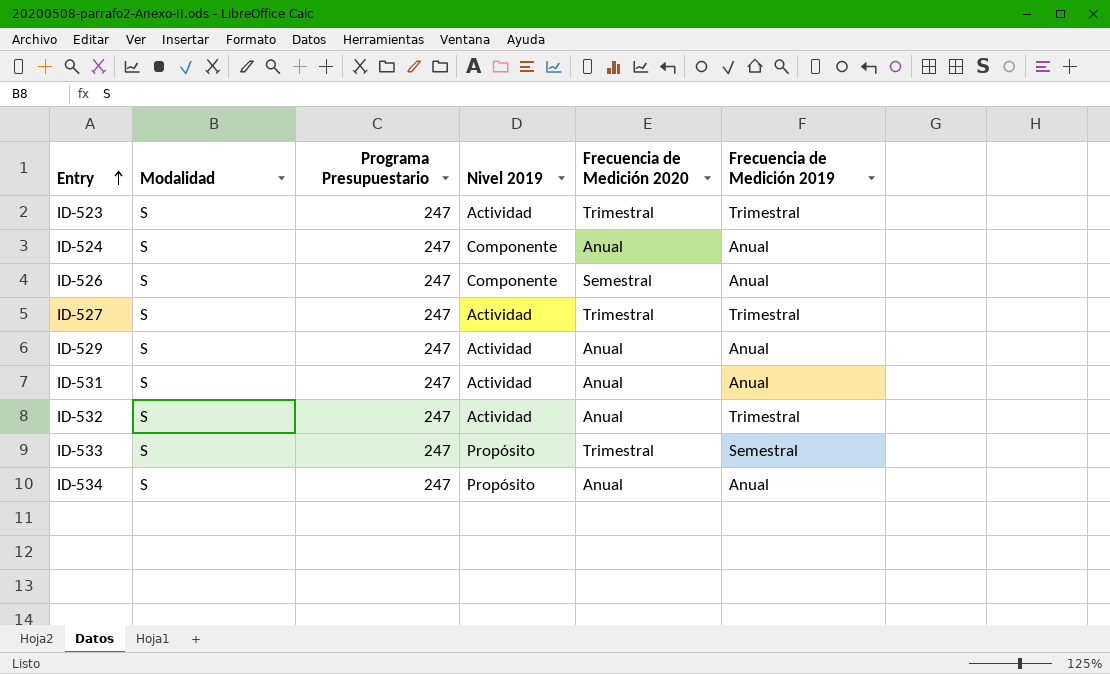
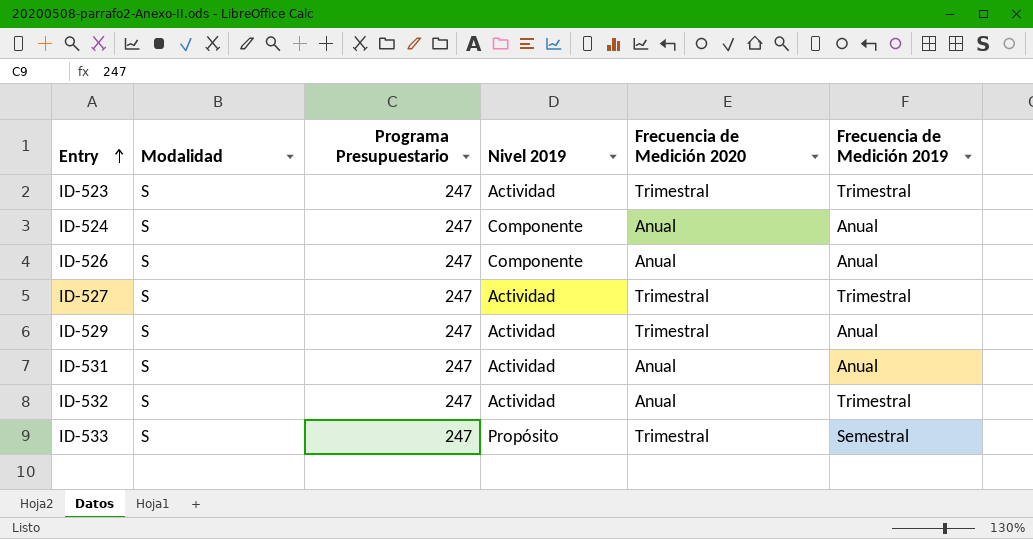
row ID-534: S | 247 | Propósito | Anual | Anual -> none
ID-526 | Frecuencia de Medición 2020: Semestral -> Anual
ID-529 | Frecuencia de Medición 2020: Anual -> Trimestral

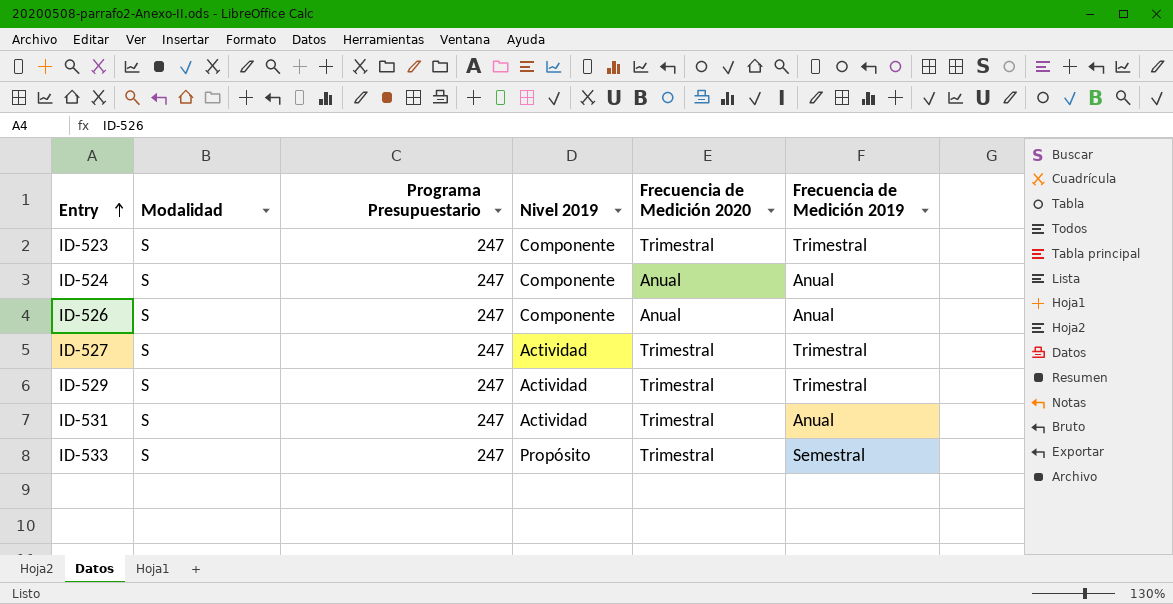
row ID-532: S | 247 | Actividad | Anual | Trimestral -> none
ID-523 | Nivel 2019: Actividad -> Componente
ID-529 | Frecuencia de Medición 2019: Anual -> Trimestral
ID-531 | Frecuencia de Medición 2020: Anual -> Trimestral

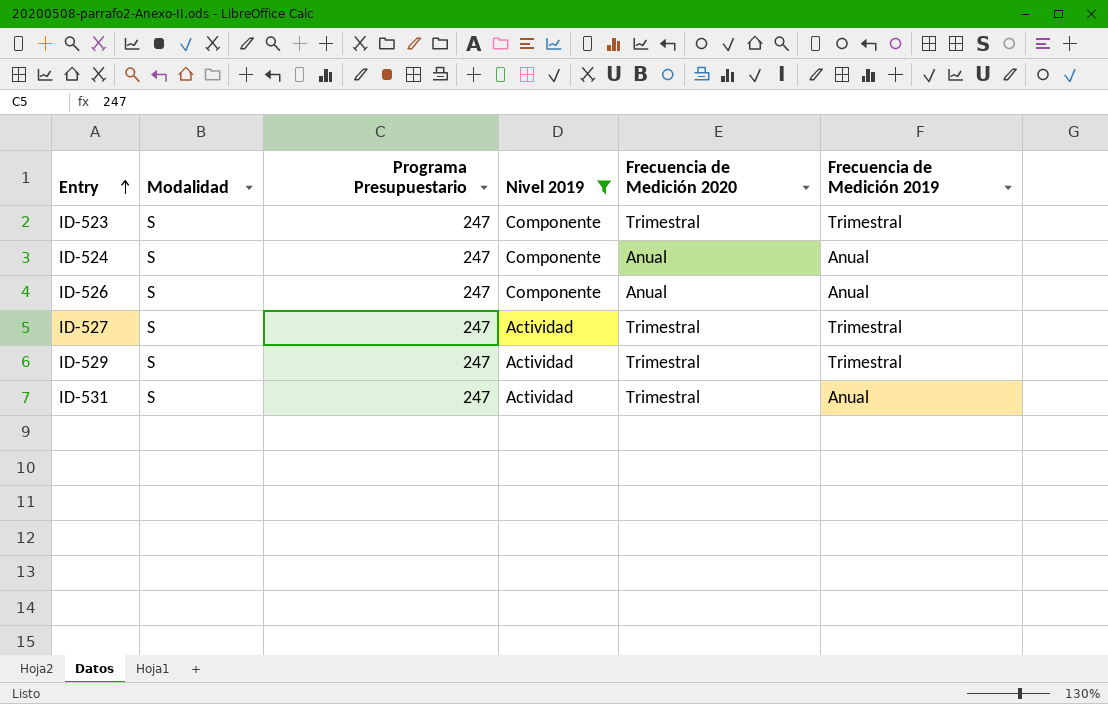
filter: none -> Nivel 2019 != Propósito

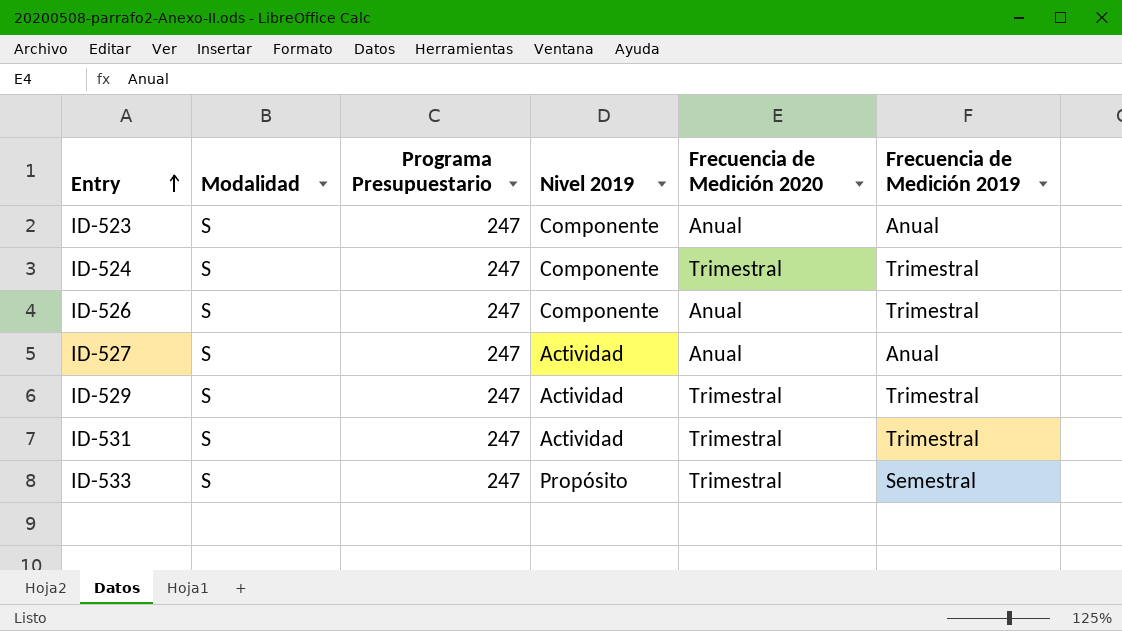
filter: Nivel 2019 != Propósito -> none
ID-523 | Frecuencia de Medición 2020: Trimestral -> Anual
ID-523 | Frecuencia de Medición 2019: Trimestral -> Anual
ID-524 | Frecuencia de Medición 2020: Anual -> Trimestral
ID-524 | Frecuencia de Medición 2019: Anual -> Trimestral
ID-526 | Frecuencia de Medición 2019: Anual -> Trimestral
ID-527 | Frecuencia de Medición 2020: Trimestral -> Anual
ID-527 | Frecuencia de Medición 2019: Trimestral -> Anual
ID-531 | Frecuencia de Medición 2019: Anual -> Trimestral

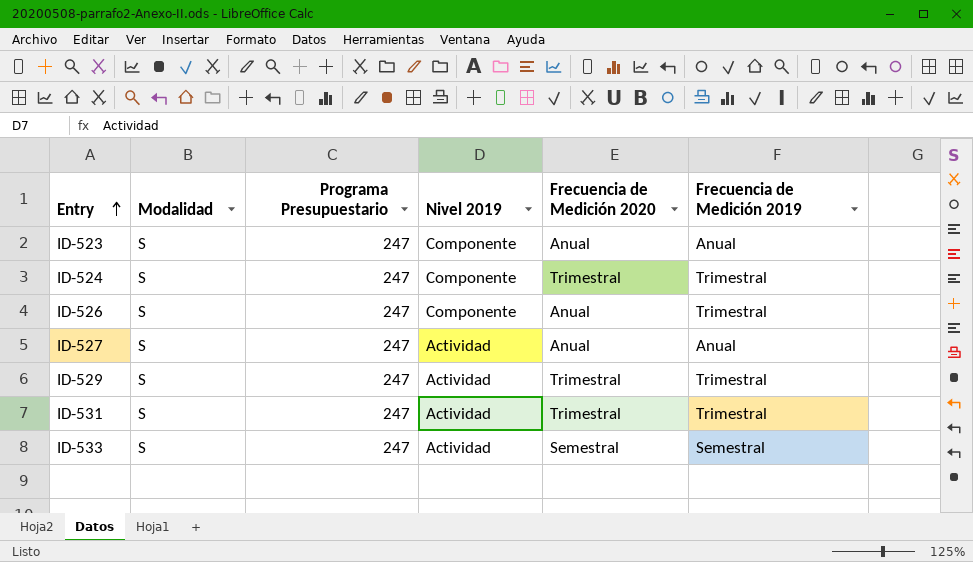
ID-533 | Nivel 2019: Propósito -> Actividad
ID-533 | Frecuencia de Medición 2020: Trimestral -> Semestral

